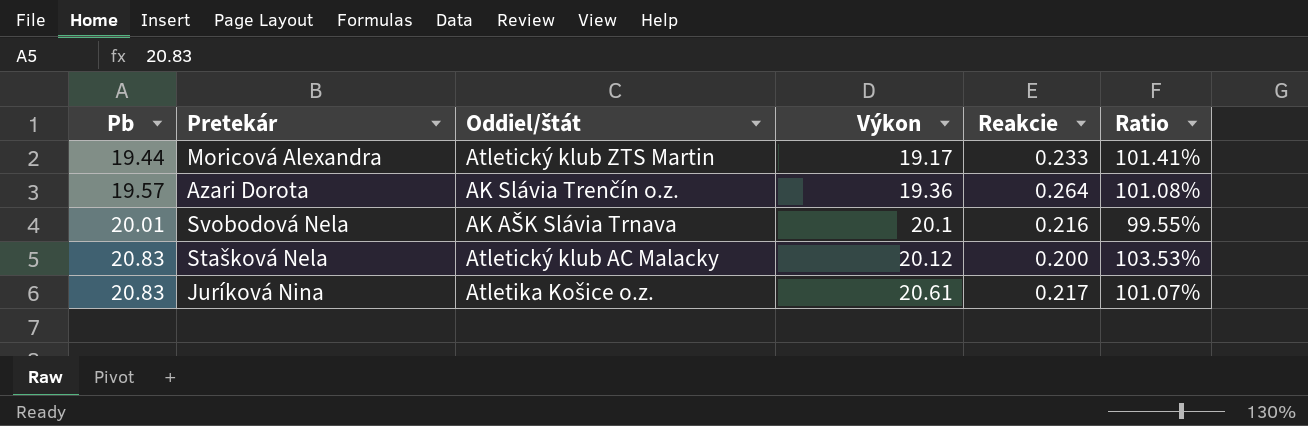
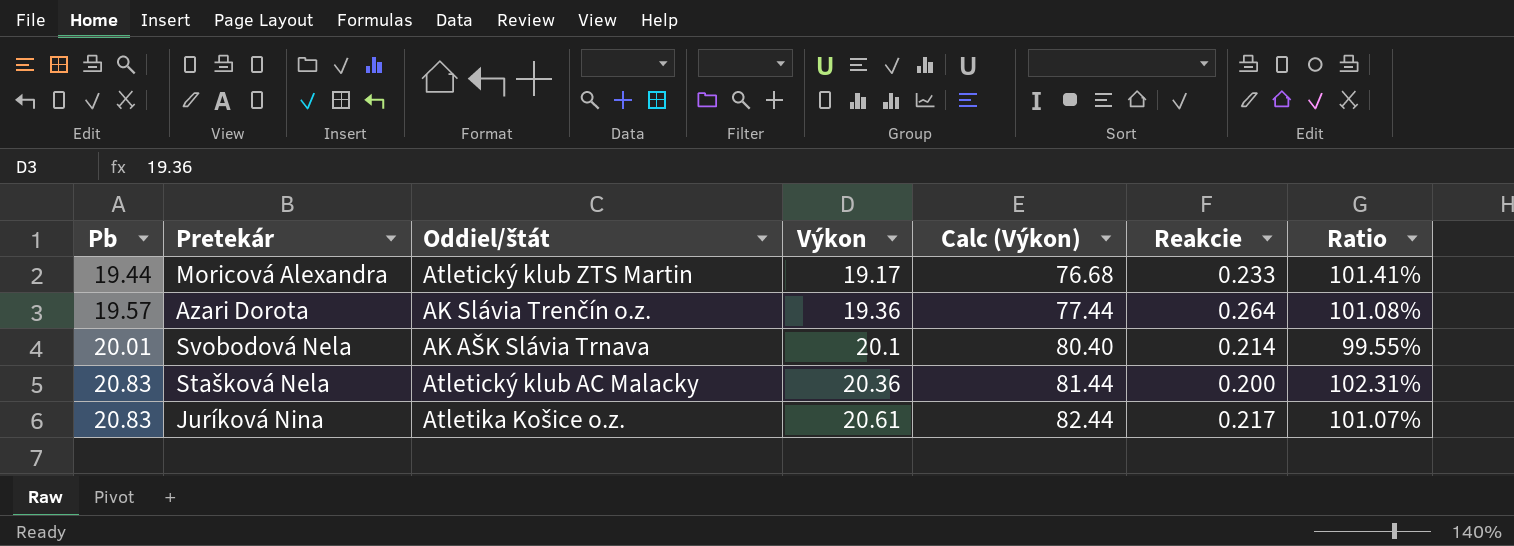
column Calc (Výkon) | formula: none -> [Výkon] * 4
Svobodová Nela | Reakcie: 0.216 -> 0.214
Stašková Nela | Výkon: 20.12 -> 20.36
Stašková Nela | Ratio: 103.53% -> 102.31%

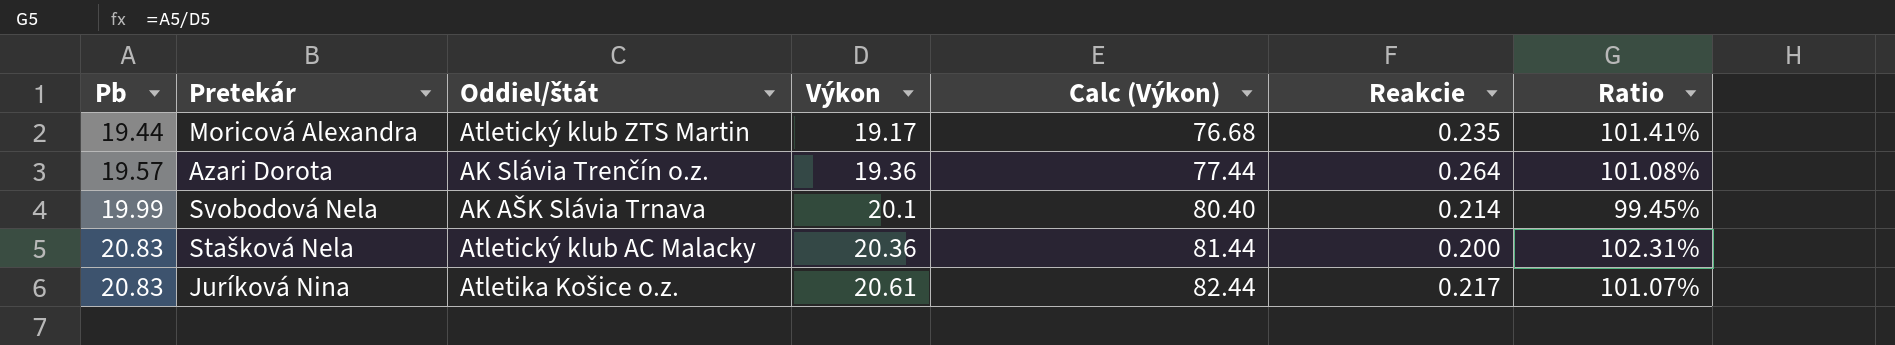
Moricová Alexandra | Reakcie: 0.233 -> 0.235
Svobodová Nela | Pb: 20.01 -> 19.99
Svobodová Nela | Ratio: 99.55% -> 99.45%

